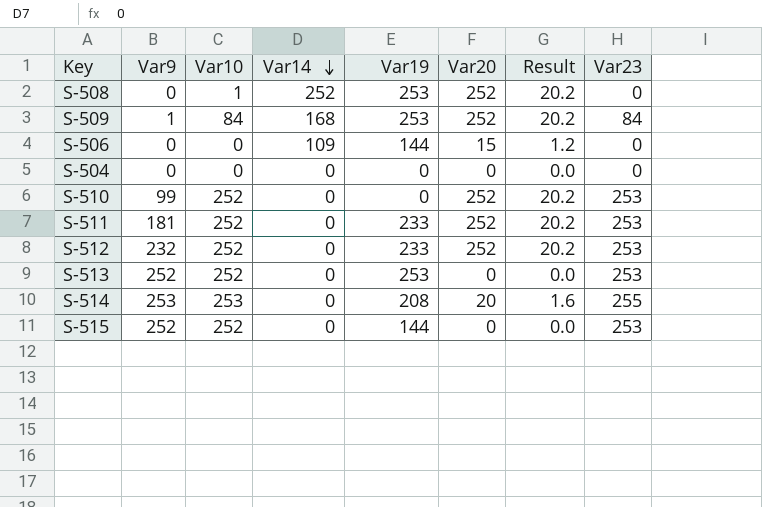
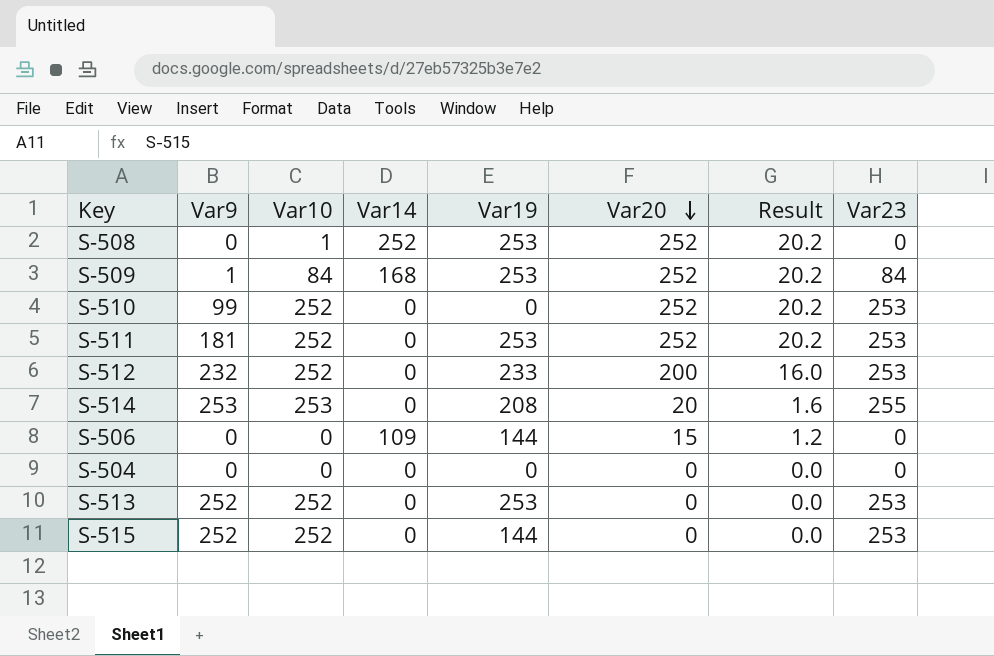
row order: Var14 descending -> Var20 descending
S-511 | Var19: 233 -> 253
S-512 | Var20: 252 -> 200
S-512 | Result: 20.2 -> 16.0

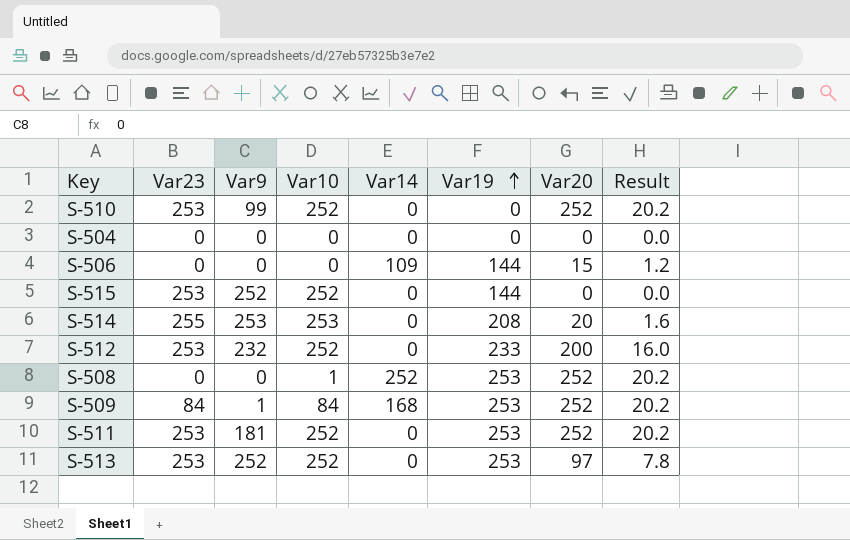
row order: Var20 descending -> Var19 ascending
column Var23 | position: 8 -> 2
S-513 | Var20: 0 -> 97
S-513 | Result: 0.0 -> 7.8

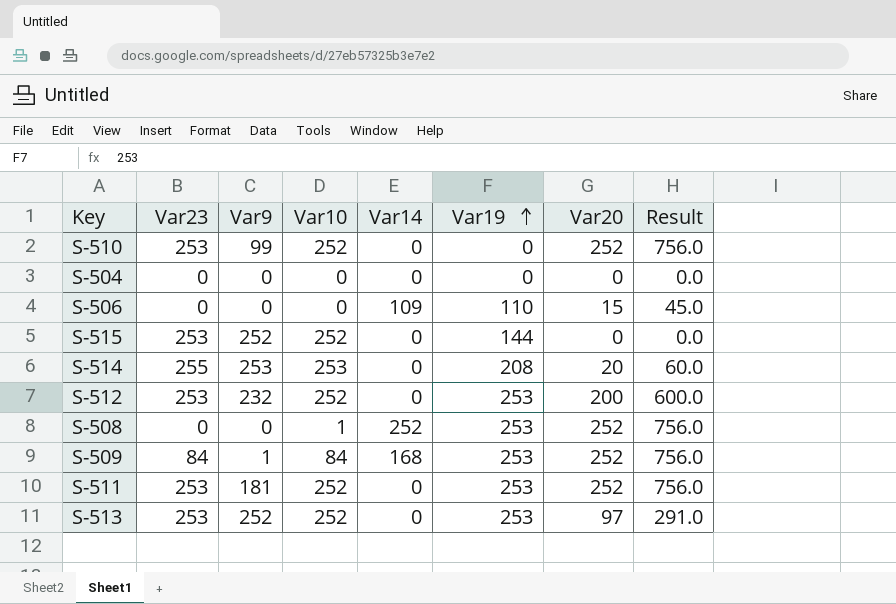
column Result | formula: [Var20] * 0.08 -> [Var20] * 3
S-506 | Var19: 144 -> 110
S-512 | Var19: 233 -> 253

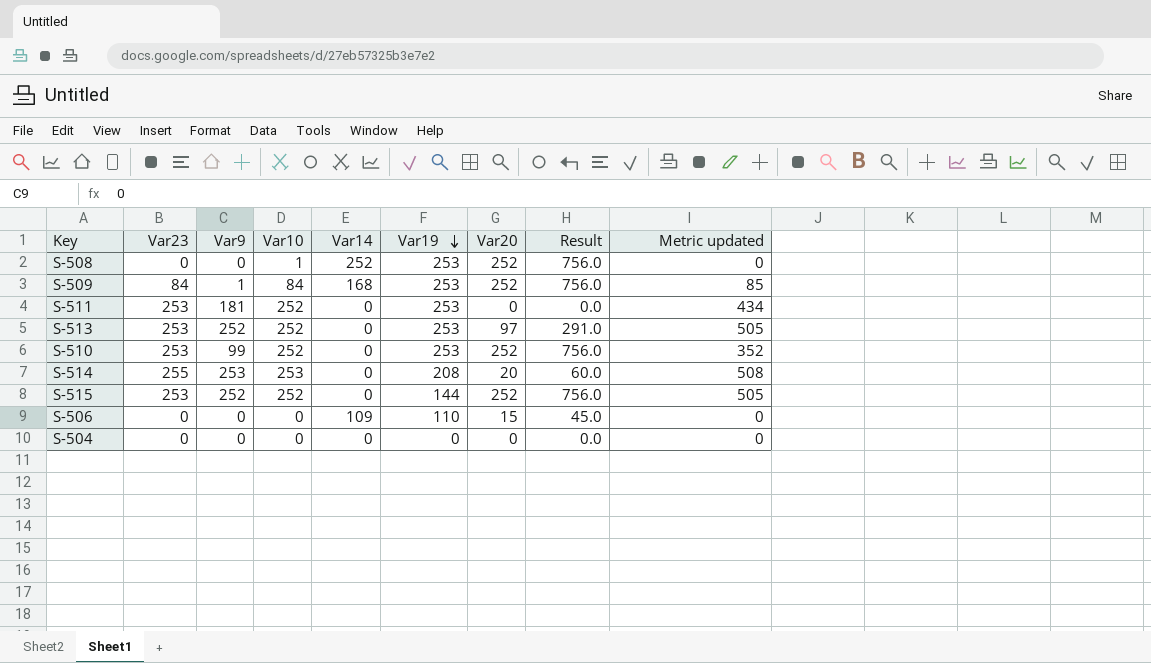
row order: Var19 ascending -> Var19 descending
column Metric updated | formula: none -> [Var23] + [Var9]
row S-512: 253 | 232 | 252 | 0 | 253 | 200 | 600.0 -> none
S-511 | Var20: 252 -> 0
S-511 | Result: 756.0 -> 0.0
S-510 | Var19: 0 -> 253
S-515 | Var20: 0 -> 252
S-515 | Result: 0.0 -> 756.0

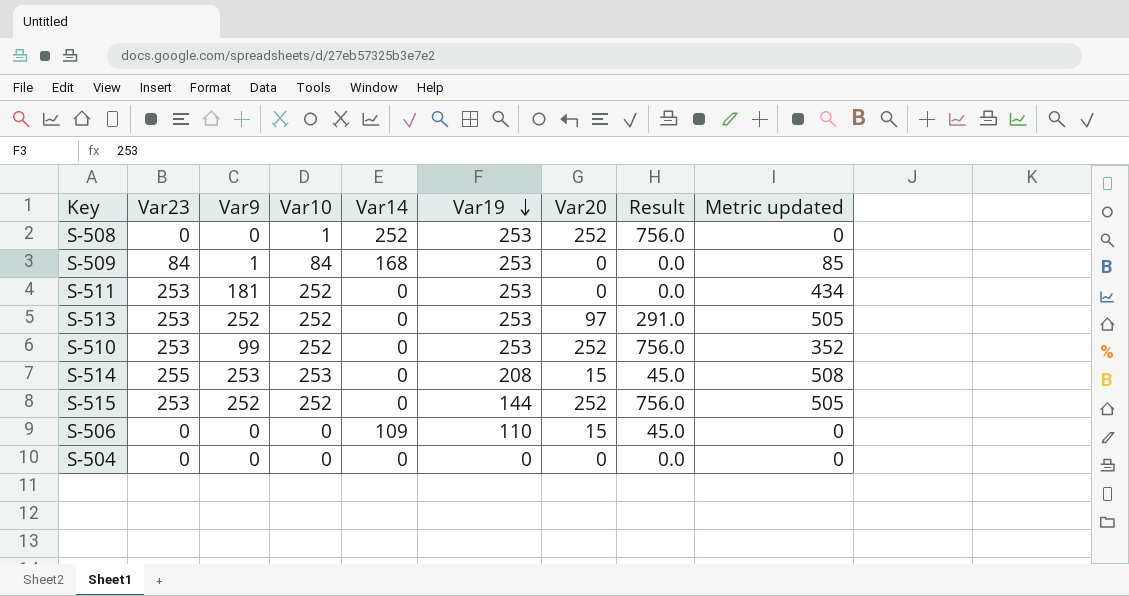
S-509 | Var20: 252 -> 0
S-509 | Result: 756.0 -> 0.0
S-514 | Var20: 20 -> 15
S-514 | Result: 60.0 -> 45.0

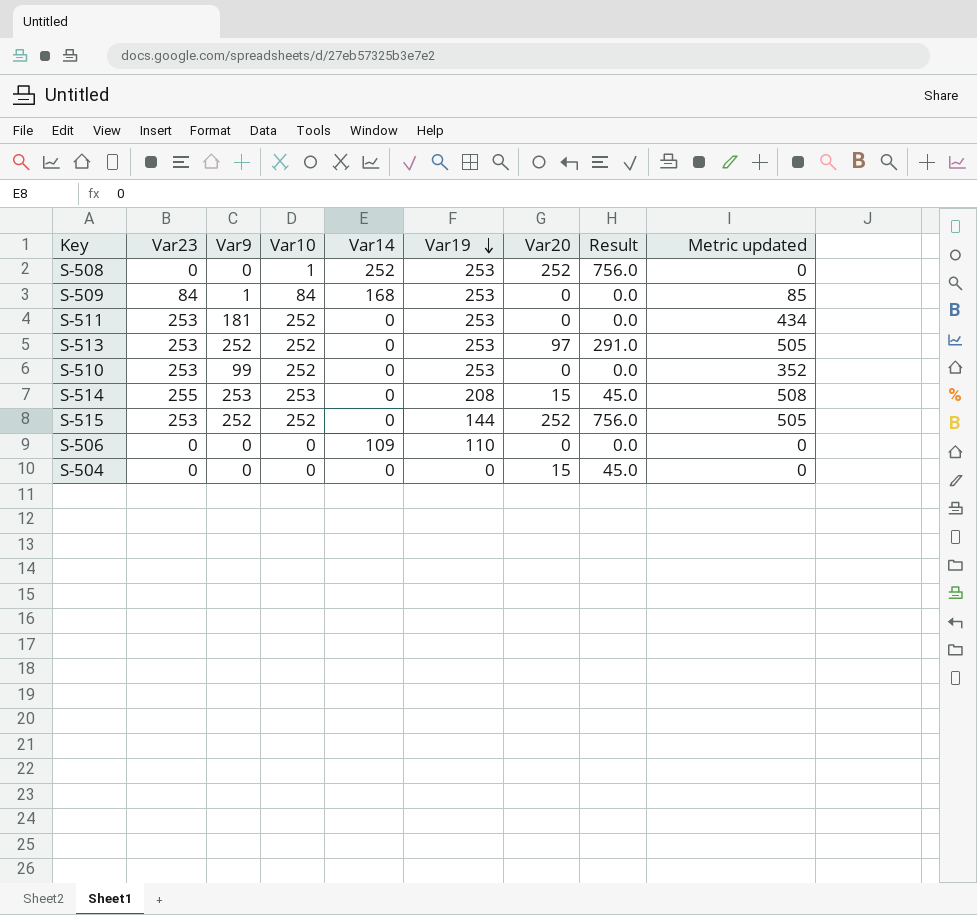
S-510 | Var20: 252 -> 0
S-510 | Result: 756.0 -> 0.0
S-506 | Var20: 15 -> 0
S-506 | Result: 45.0 -> 0.0
S-504 | Var20: 0 -> 15
S-504 | Result: 0.0 -> 45.0

